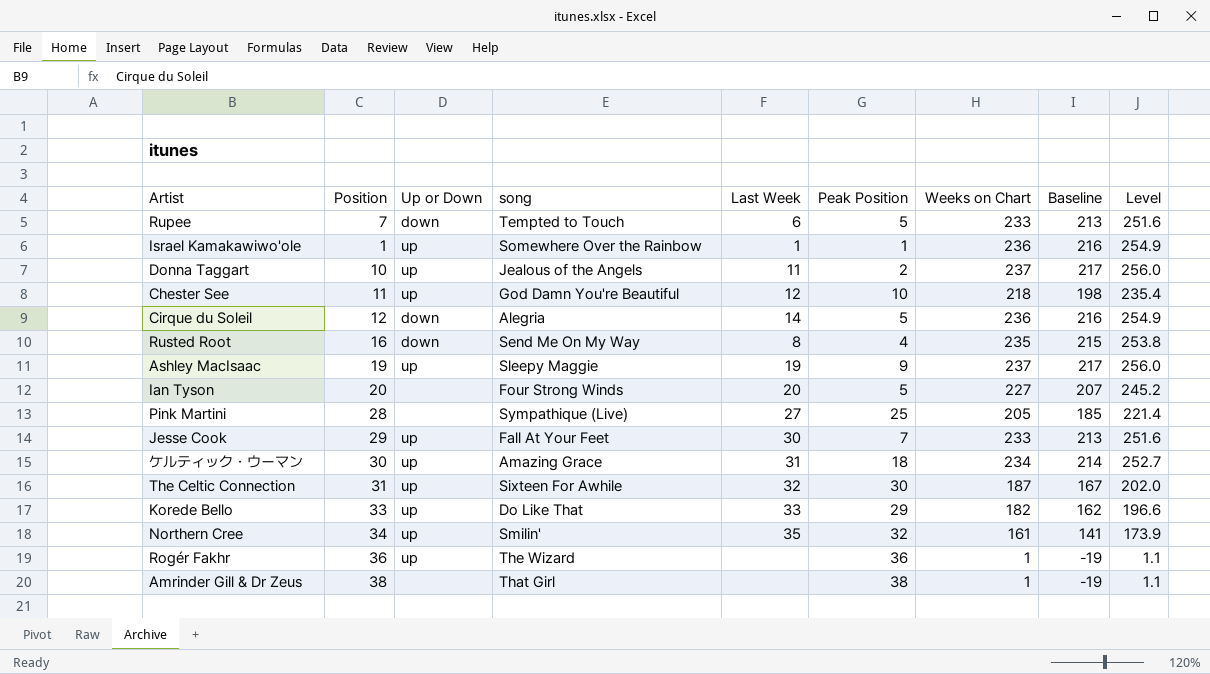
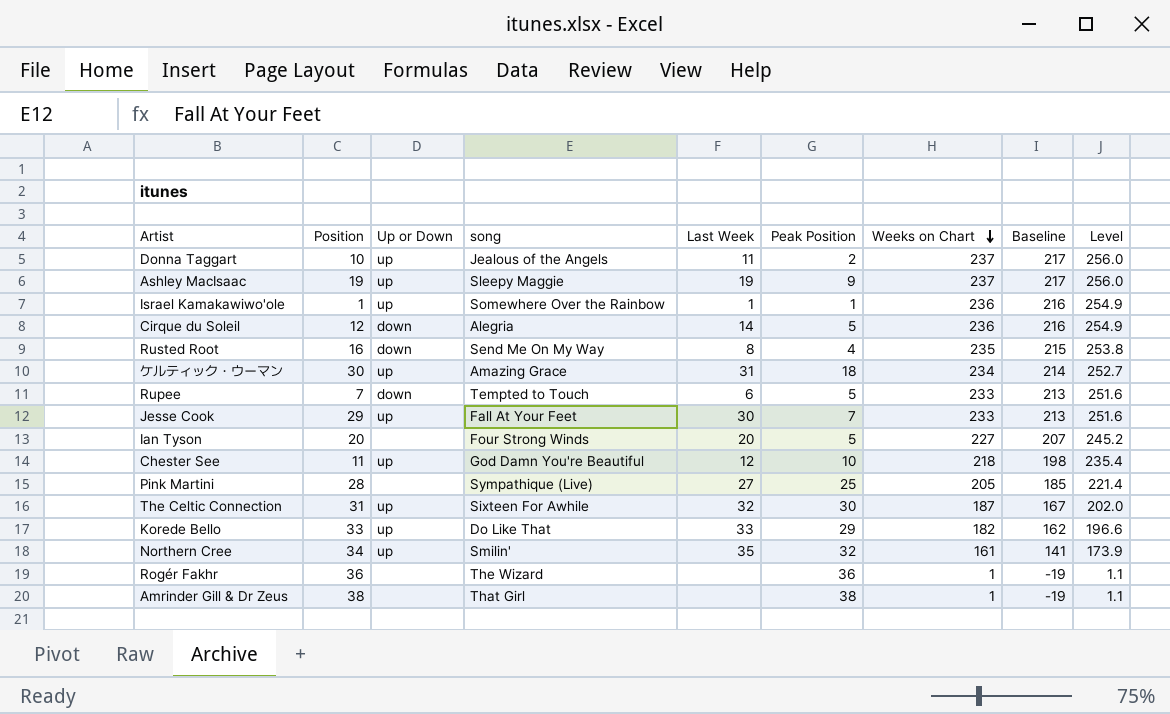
row order: none -> Weeks on Chart descending
Rogér Fakhr | Up or Down: up -> none

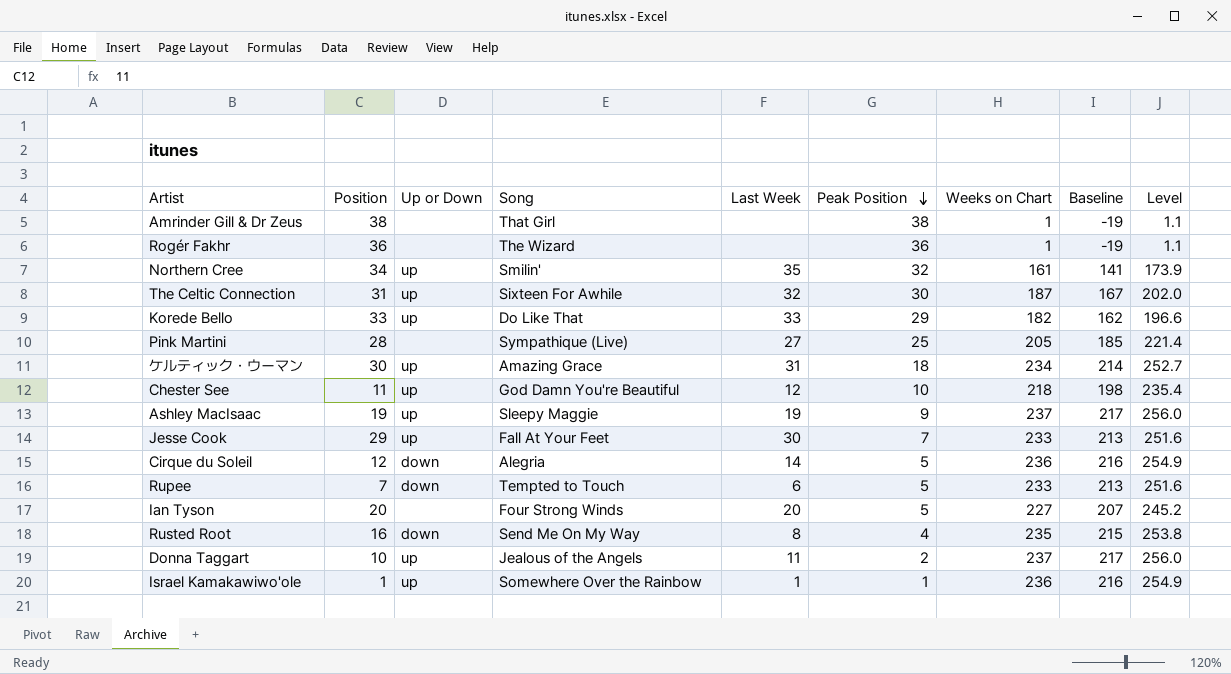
row order: Weeks on Chart descending -> Peak Position descending
column name: song -> Song

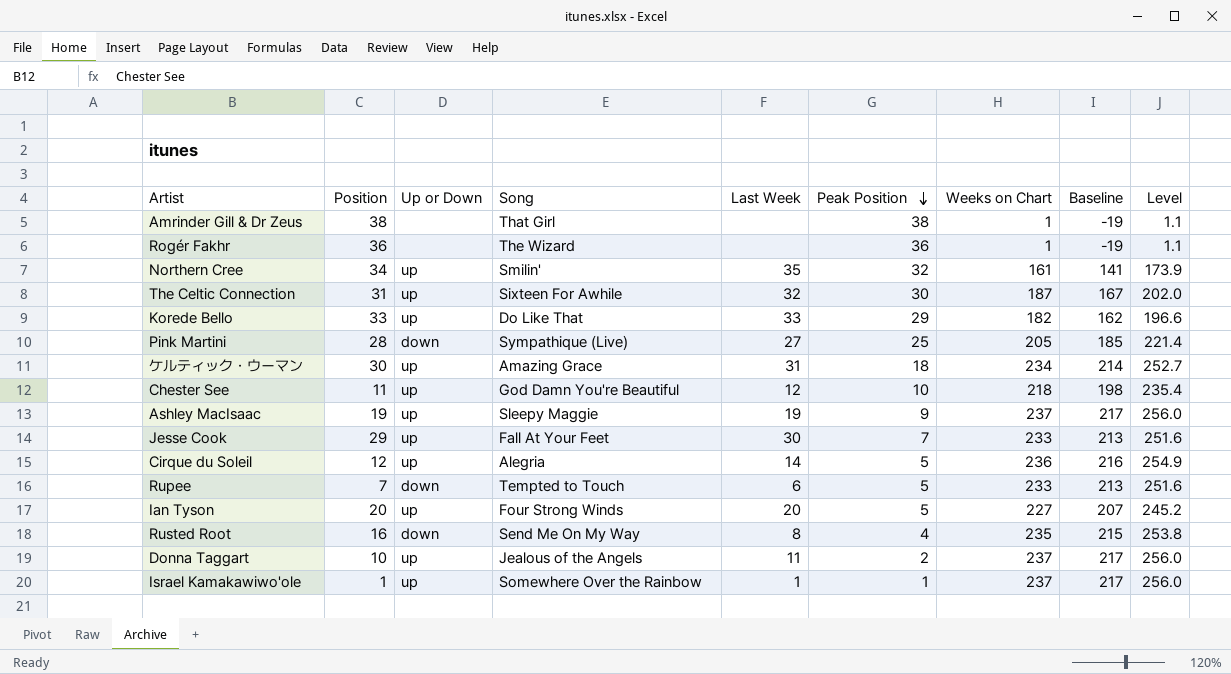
Pink Martini | Up or Down: none -> down
Cirque du Soleil | Up or Down: down -> up
Ian Tyson | Up or Down: none -> up
Israel Kamakawiwo'ole | Weeks on Chart: 236 -> 237
Israel Kamakawiwo'ole | Baseline: 216 -> 217
Israel Kamakawiwo'ole | Level: 254.9 -> 256.0

